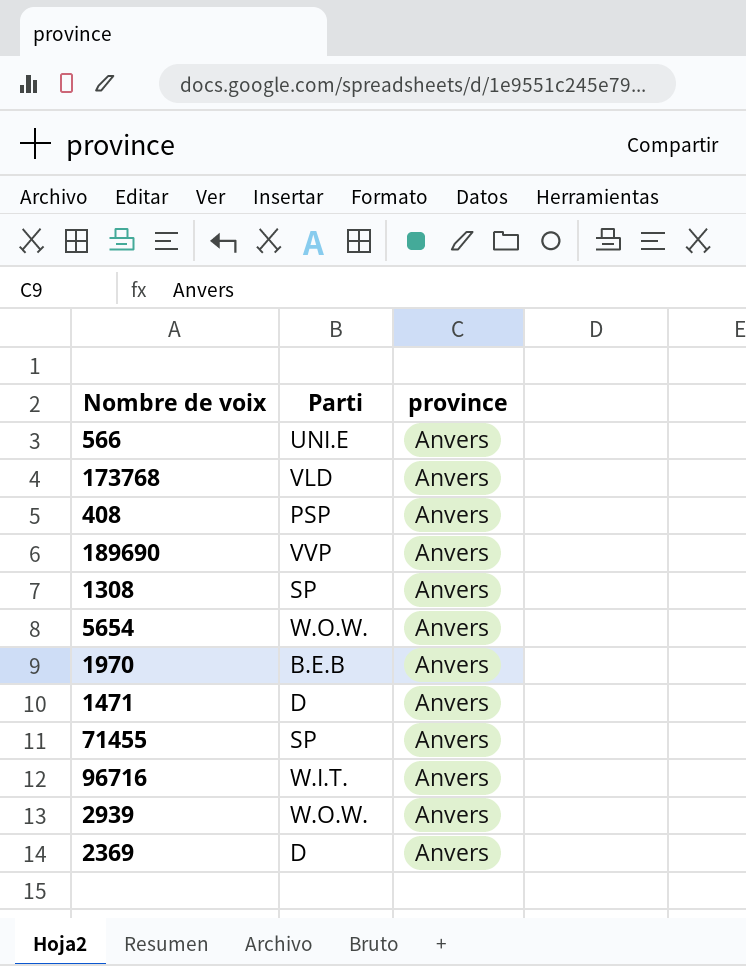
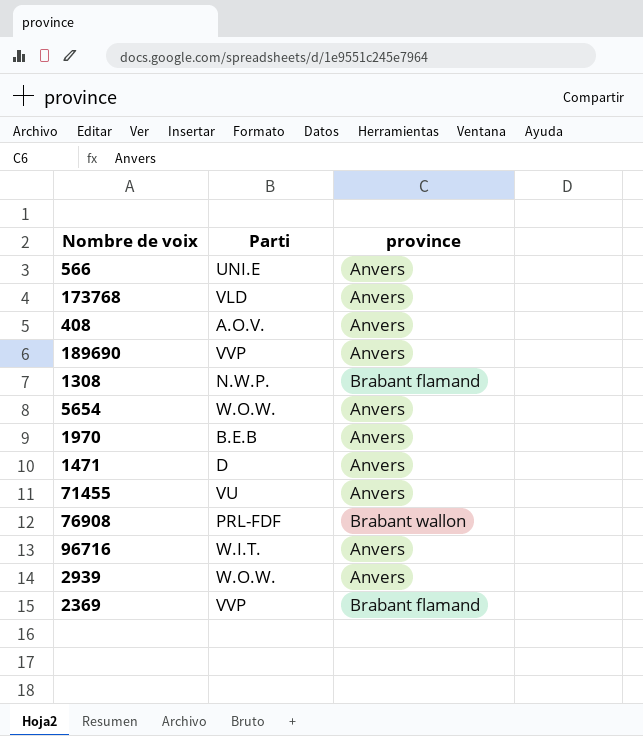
408 | Parti: PSP -> A.O.V.
1308 | Parti: SP -> N.W.P.
1308 | province: Anvers -> Brabant flamand
71455 | Parti: SP -> VU
row 76908: none -> PRL-FDF | Brabant wallon
2369 | Parti: D -> VVP
2369 | province: Anvers -> Brabant flamand

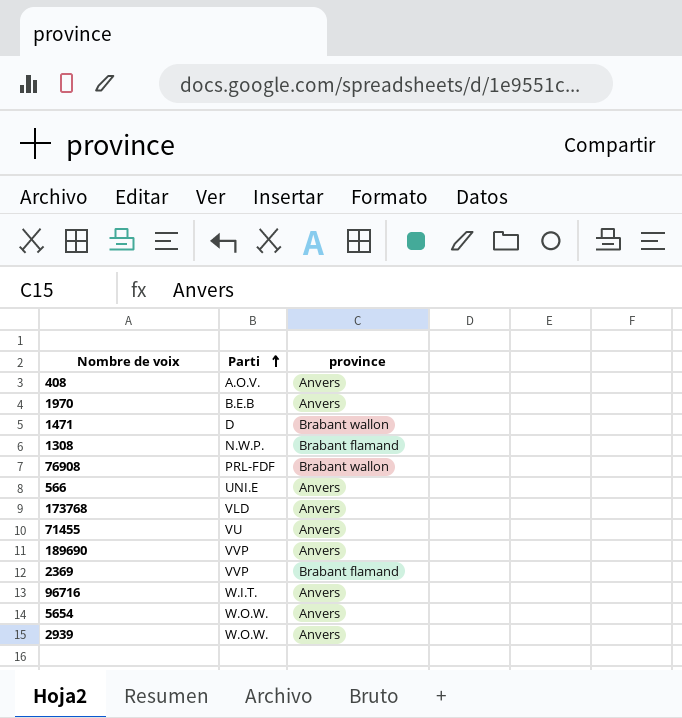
row order: none -> Parti ascending
1471 | province: Anvers -> Brabant wallon

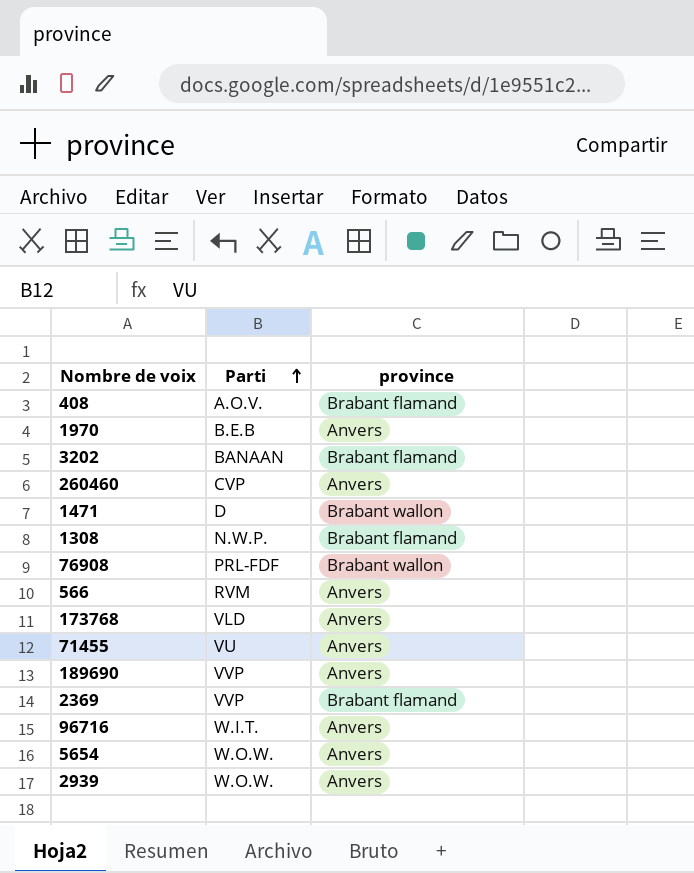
408 | province: Anvers -> Brabant flamand
row 3202: none -> BANAAN | Brabant flamand
row 260460: none -> CVP | Anvers
566 | Parti: UNI.E -> RVM

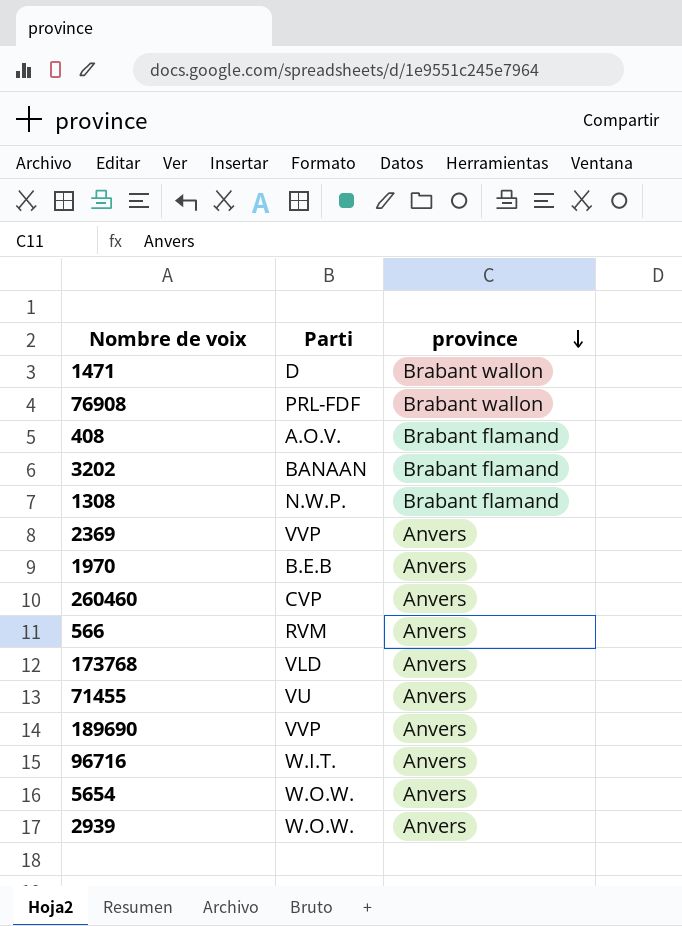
row order: Parti ascending -> province descending
2369 | province: Brabant flamand -> Anvers

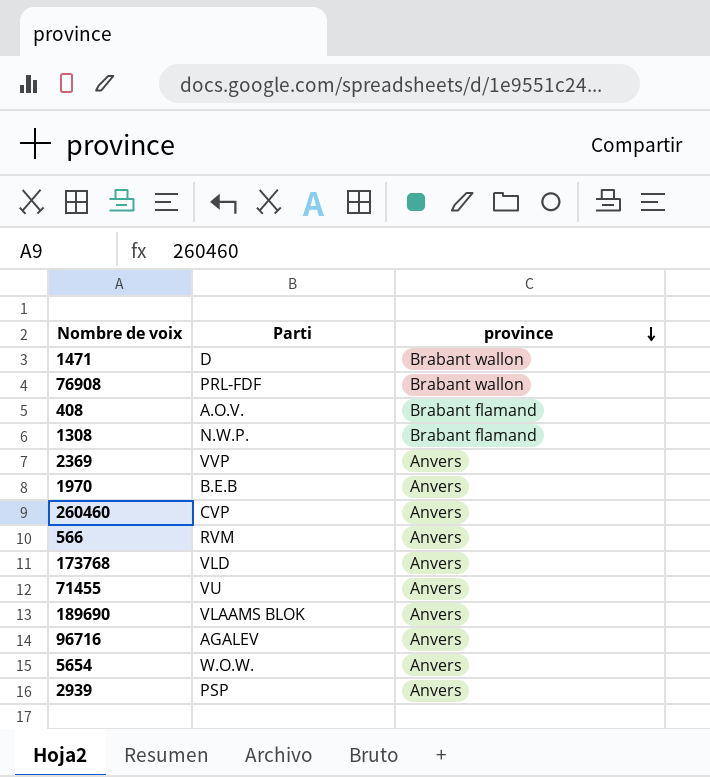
row 3202: BANAAN | Brabant flamand -> none
189690 | Parti: VVP -> VLAAMS BLOK
96716 | Parti: W.I.T. -> AGALEV
2939 | Parti: W.O.W. -> PSP

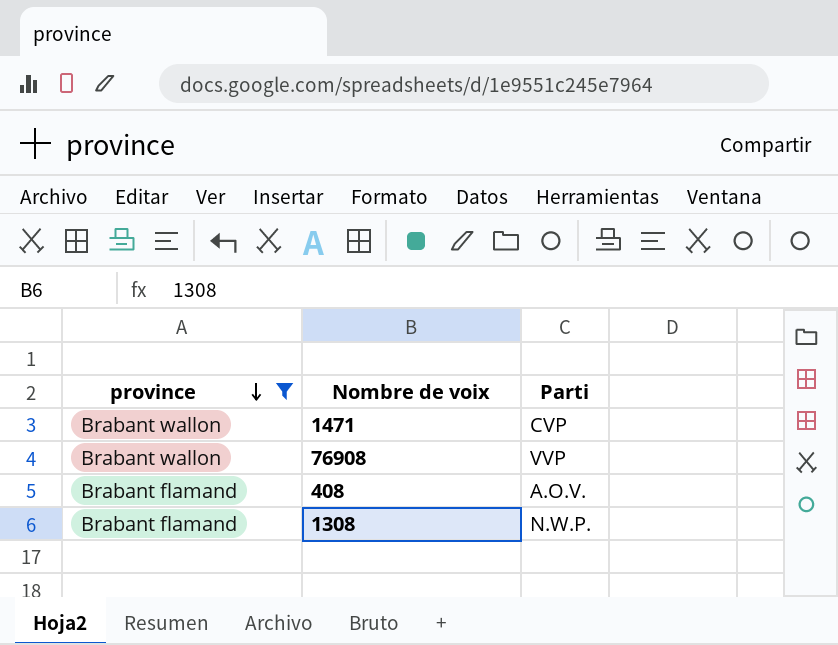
filter: none -> province != Anvers
column province | position: 3 -> 1
1471 | Parti: D -> CVP
76908 | Parti: PRL-FDF -> VVP

